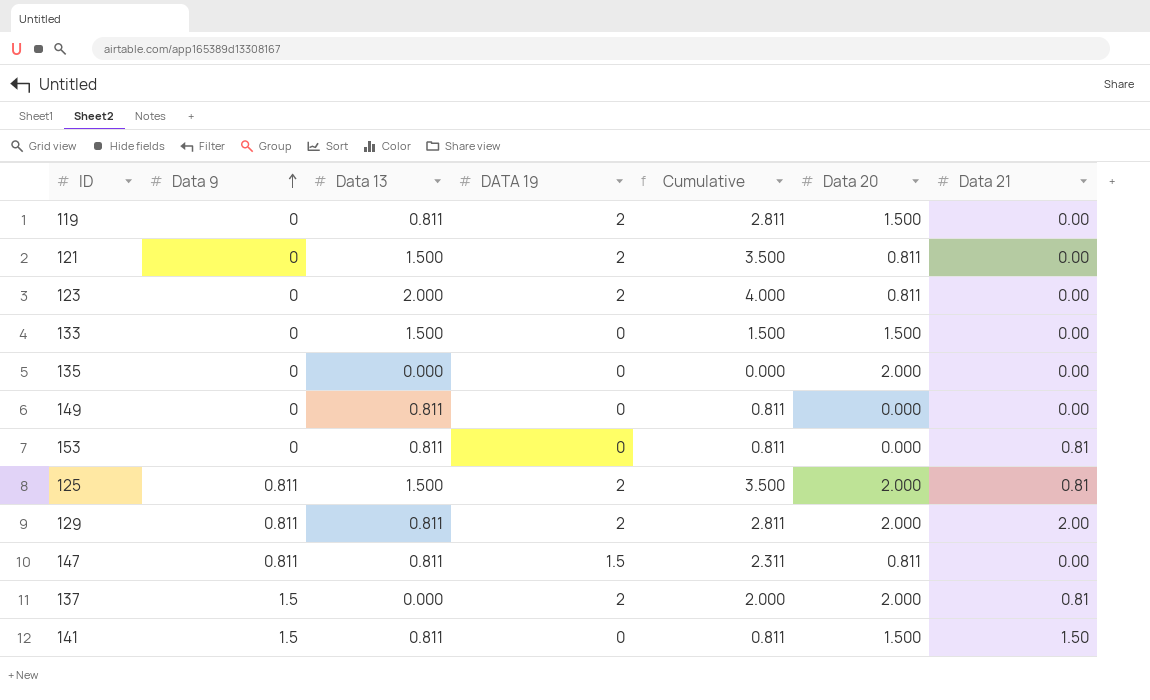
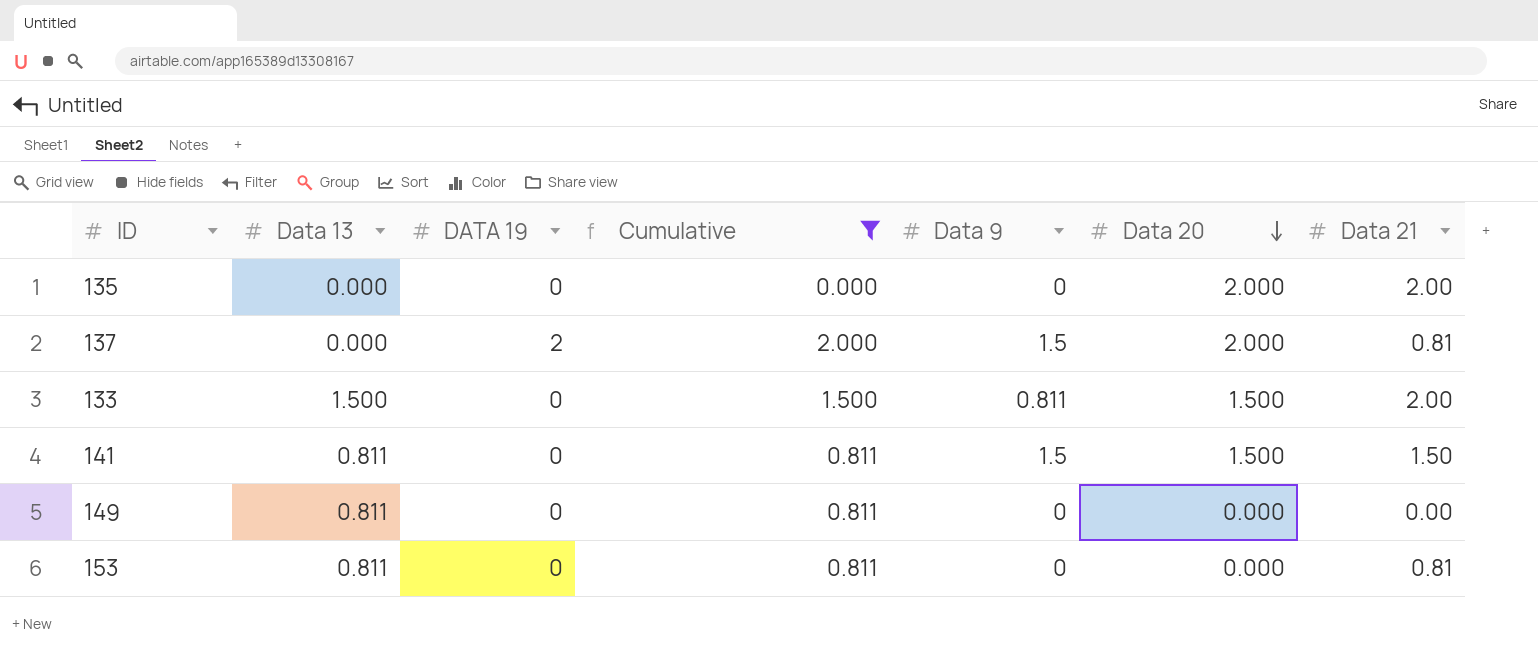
filter: none -> Cumulative <= 2.000
row order: Data 9 ascending -> Data 20 descending
column Data 9 | position: 2 -> 5
135 | Data 21: 0.00 -> 2.00
133 | Data 9: 0 -> 0.811
133 | Data 21: 0.00 -> 2.00

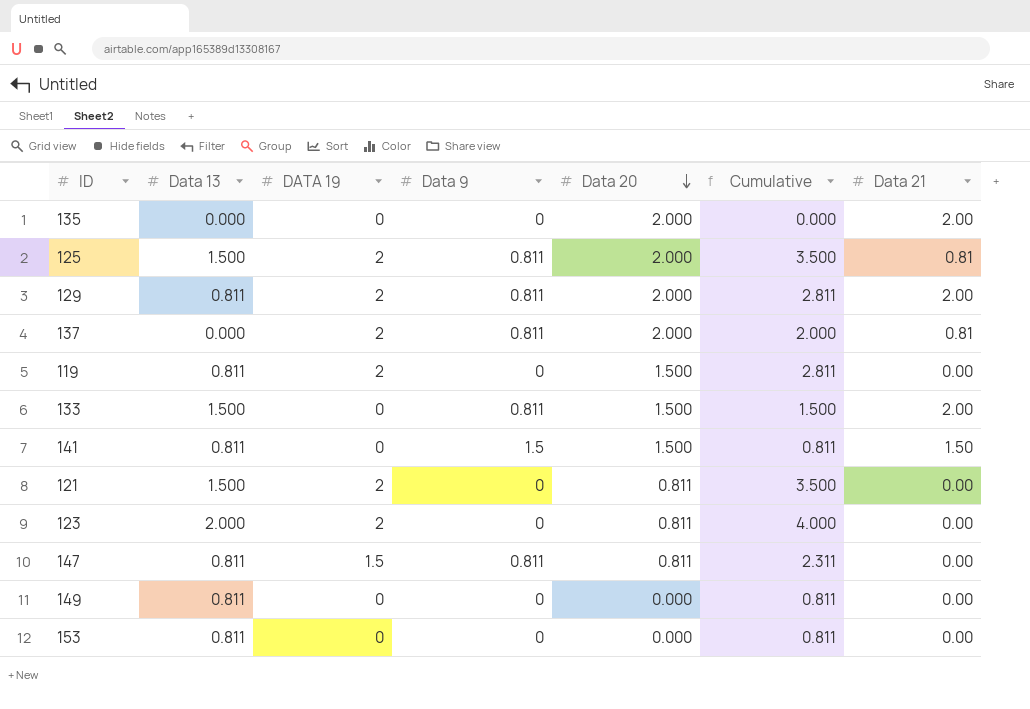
filter: Cumulative <= 2.000 -> none
column Cumulative | position: 4 -> 6
137 | Data 9: 1.5 -> 0.811
153 | Data 21: 0.81 -> 0.00

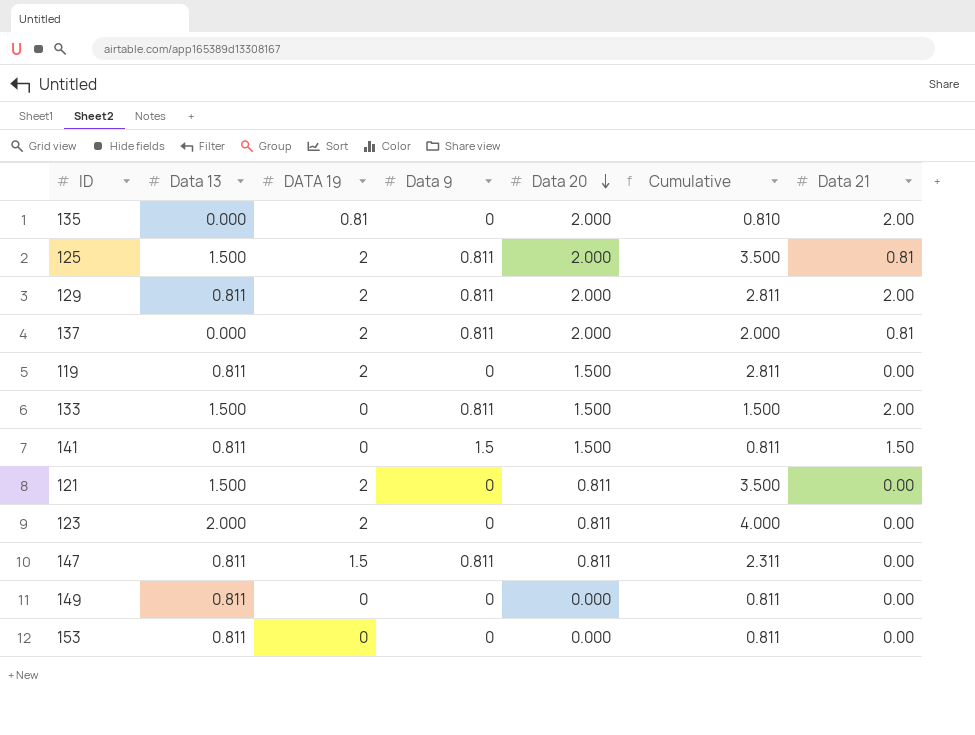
135 | DATA 19: 0 -> 0.81
135 | Cumulative: 0.000 -> 0.810

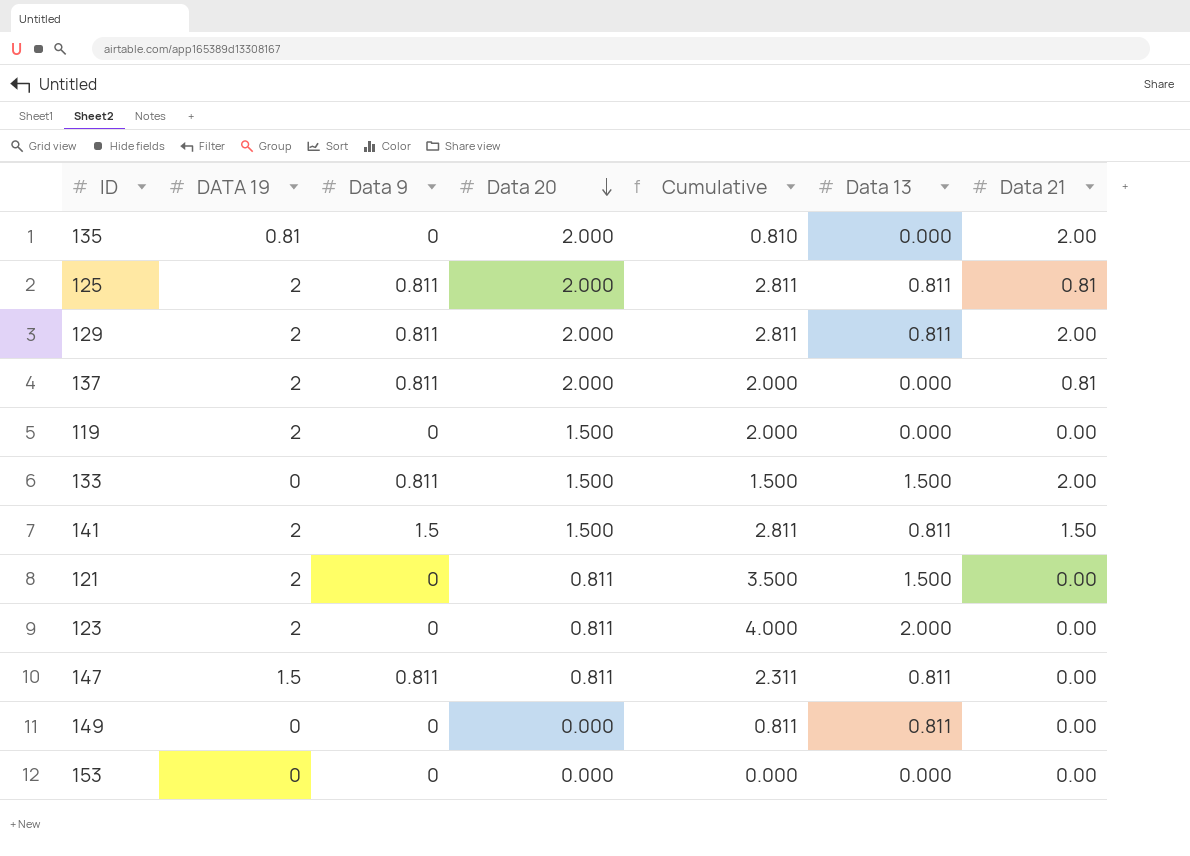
column Data 13 | position: 2 -> 6
125 | Cumulative: 3.500 -> 2.811
125 | Data 13: 1.500 -> 0.811
119 | Cumulative: 2.811 -> 2.000
119 | Data 13: 0.811 -> 0.000
141 | DATA 19: 0 -> 2
141 | Cumulative: 0.811 -> 2.811
153 | Cumulative: 0.811 -> 0.000
153 | Data 13: 0.811 -> 0.000

